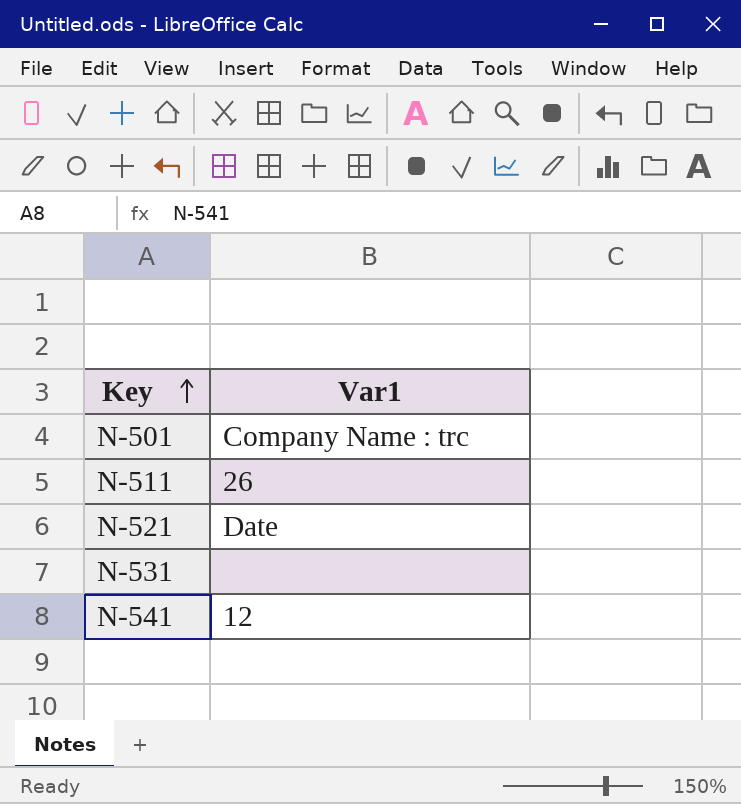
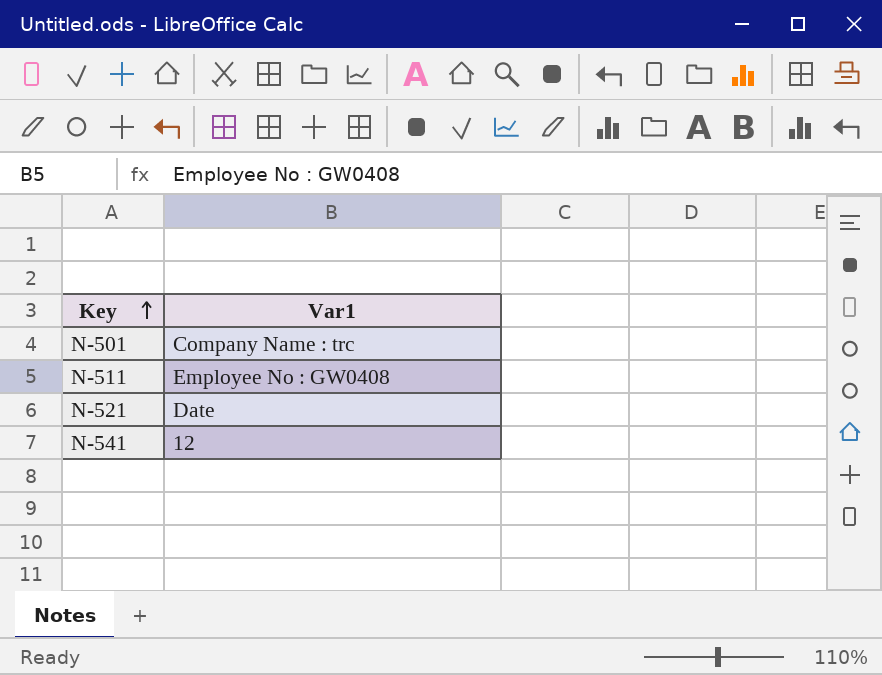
row N-531: none -> none
N-511 | Var1: 26 -> Employee No : GW0408

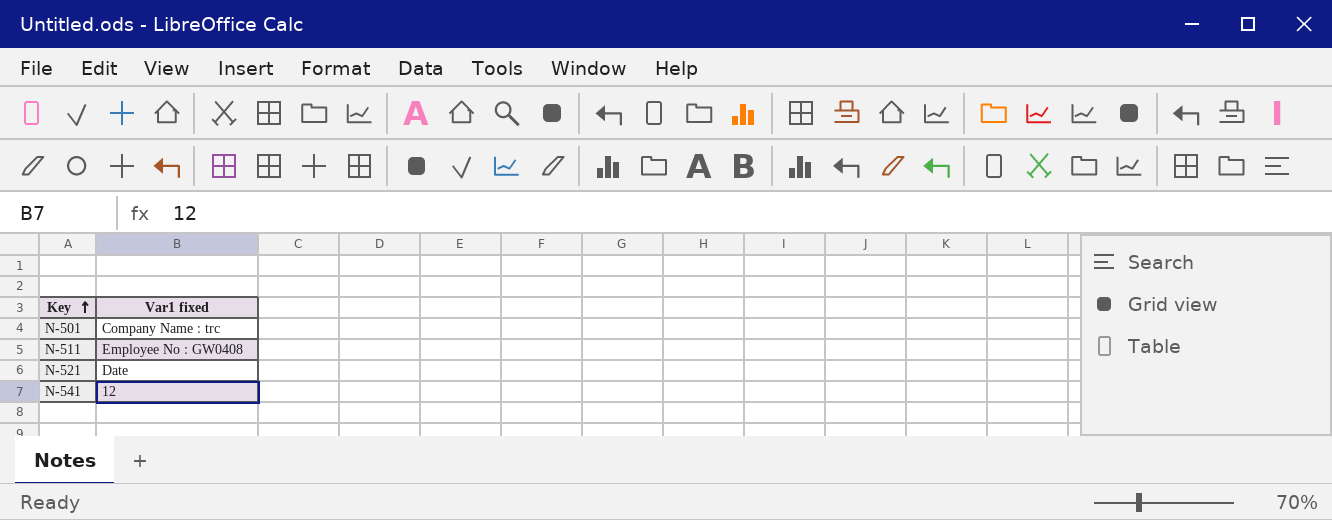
column name: Var1 -> Var1 fixed

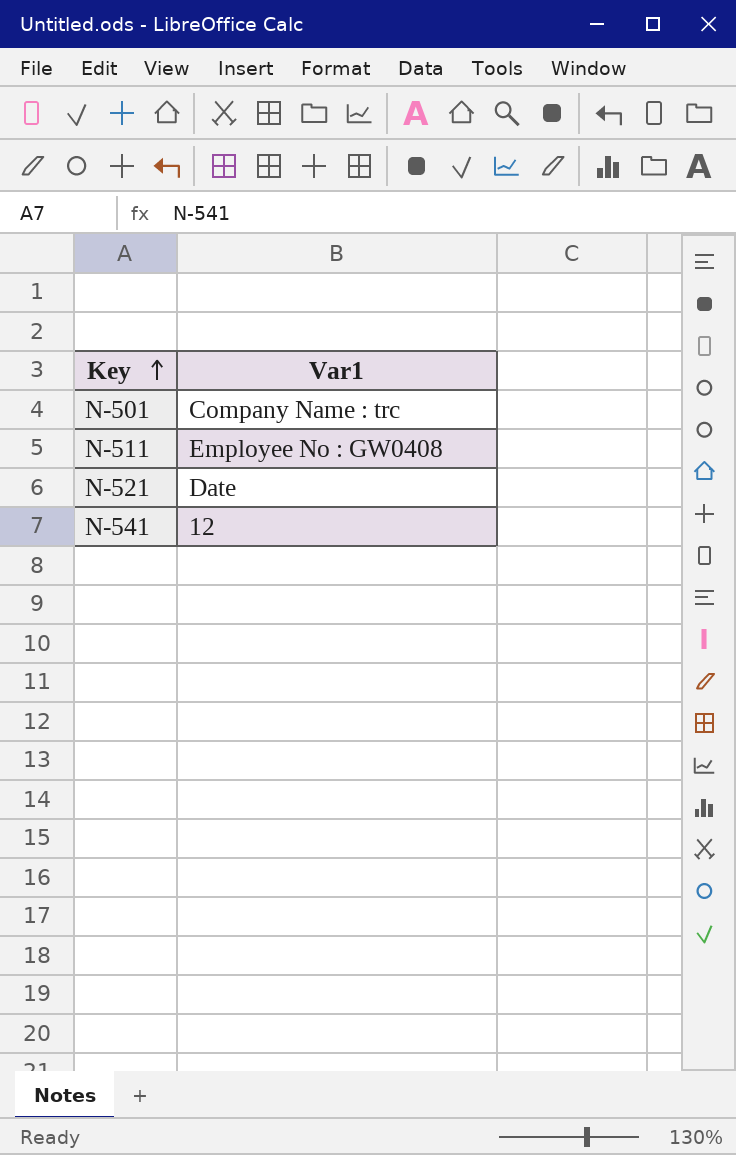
column name: Var1 fixed -> Var1

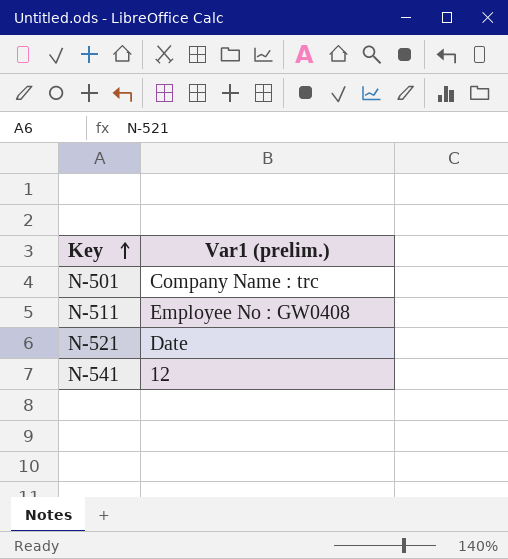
column name: Var1 -> Var1 (prelim.)

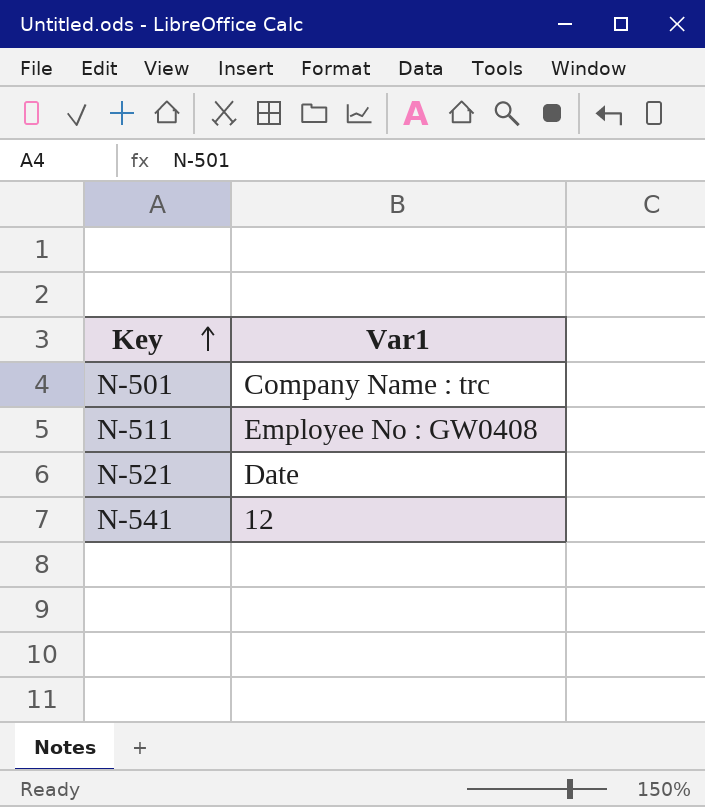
column name: Var1 (prelim.) -> Var1

